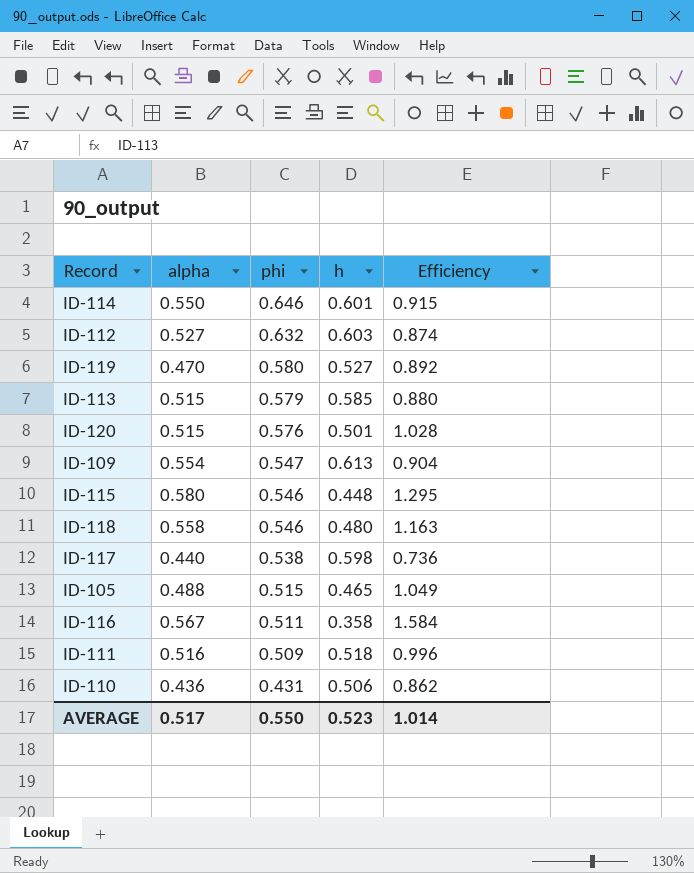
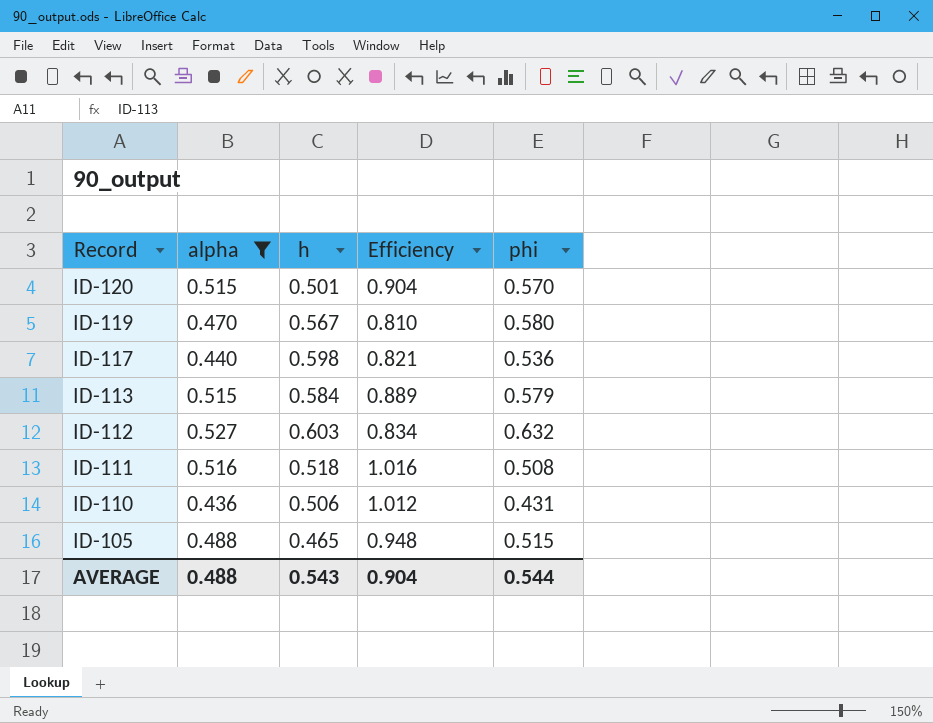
filter: none -> alpha <= 0.527
row order: phi descending -> Record descending
column Efficiency | formula: [alpha] / [h] -> [alpha] / [phi]
column phi | position: 3 -> 5
ID-120 | phi: 0.576 -> 0.570
ID-119 | h: 0.527 -> 0.567
ID-117 | phi: 0.538 -> 0.536
ID-113 | h: 0.585 -> 0.584
ID-111 | phi: 0.509 -> 0.508
AVERAGE | alpha: 0.517 -> 0.488
AVERAGE | h: 0.523 -> 0.543
AVERAGE | Efficiency: 1.014 -> 0.904
AVERAGE | phi: 0.550 -> 0.544

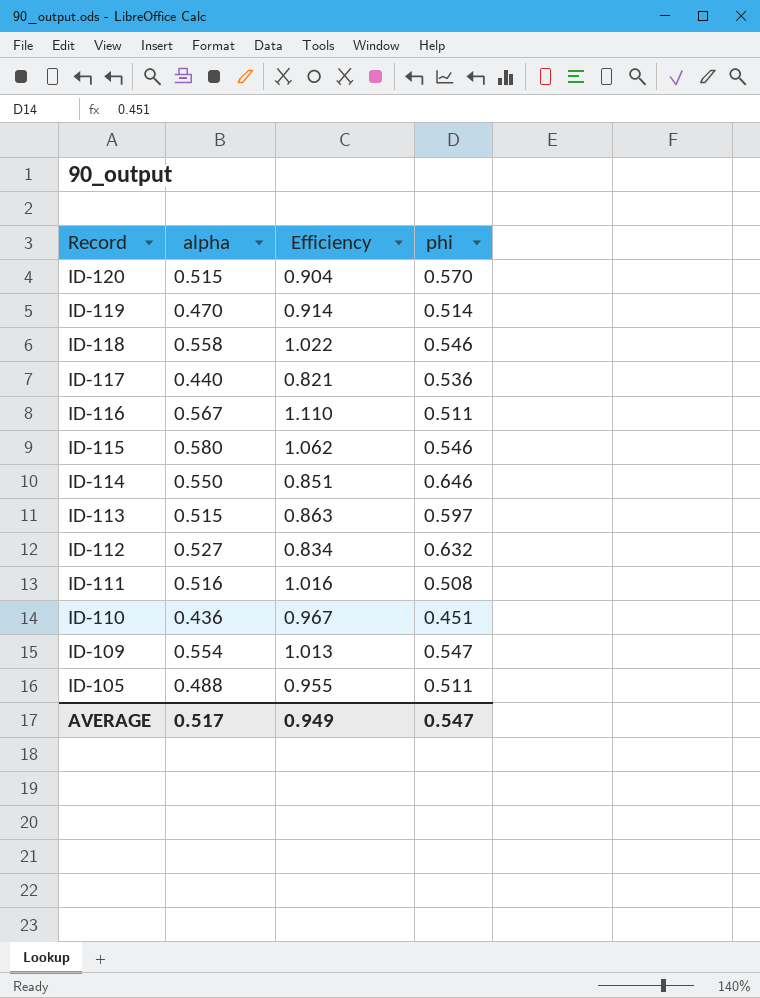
filter: alpha <= 0.527 -> none
column h | position: 3 -> none
ID-119 | Efficiency: 0.810 -> 0.914
ID-119 | phi: 0.580 -> 0.514
ID-113 | Efficiency: 0.889 -> 0.863
ID-113 | phi: 0.579 -> 0.597
ID-110 | Efficiency: 1.012 -> 0.967
ID-110 | phi: 0.431 -> 0.451
ID-105 | Efficiency: 0.948 -> 0.955
ID-105 | phi: 0.515 -> 0.511
AVERAGE | alpha: 0.488 -> 0.517
AVERAGE | Efficiency: 0.904 -> 0.949
AVERAGE | phi: 0.544 -> 0.547

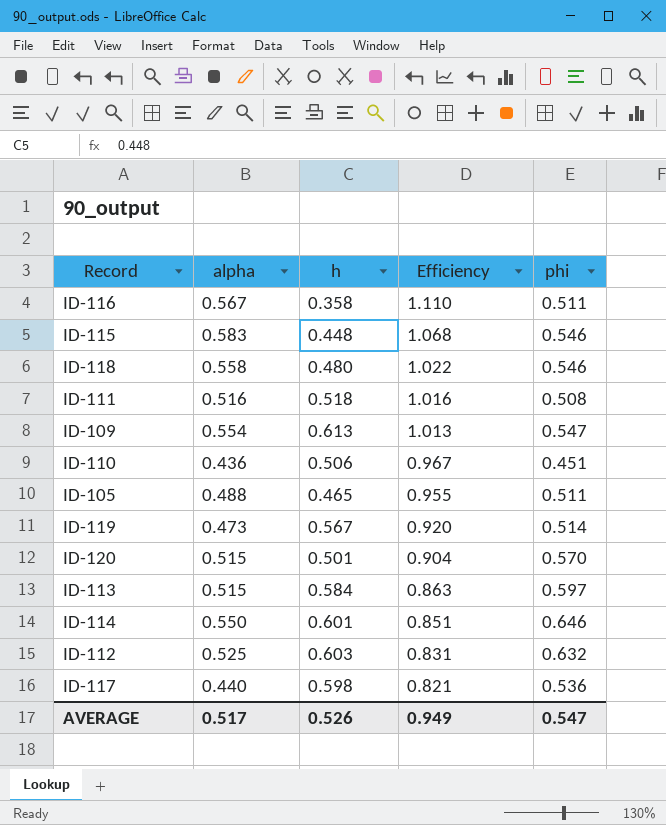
row order: Record descending -> Efficiency descending
column h | position: none -> 3
ID-115 | alpha: 0.580 -> 0.583
ID-115 | Efficiency: 1.062 -> 1.068
ID-119 | alpha: 0.470 -> 0.473
ID-119 | Efficiency: 0.914 -> 0.920
ID-112 | alpha: 0.527 -> 0.525
ID-112 | Efficiency: 0.834 -> 0.831

